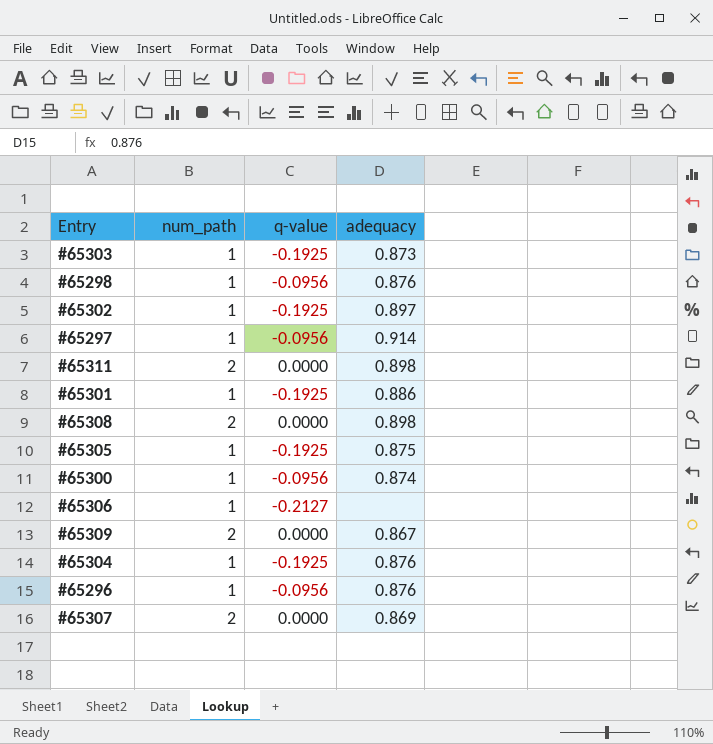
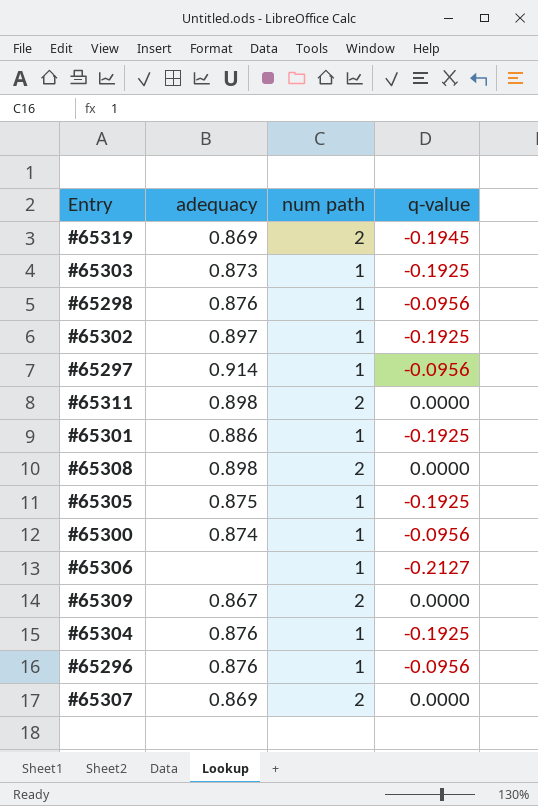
column adequacy | position: 4 -> 2
column name: num_path -> num path
row #65319: none -> 0.869 | 2 | -0.1945

